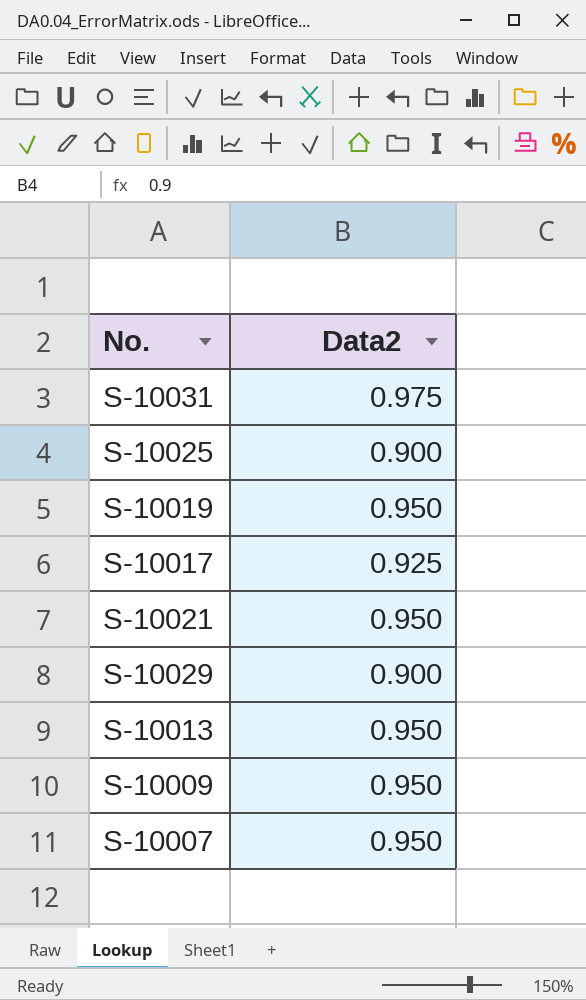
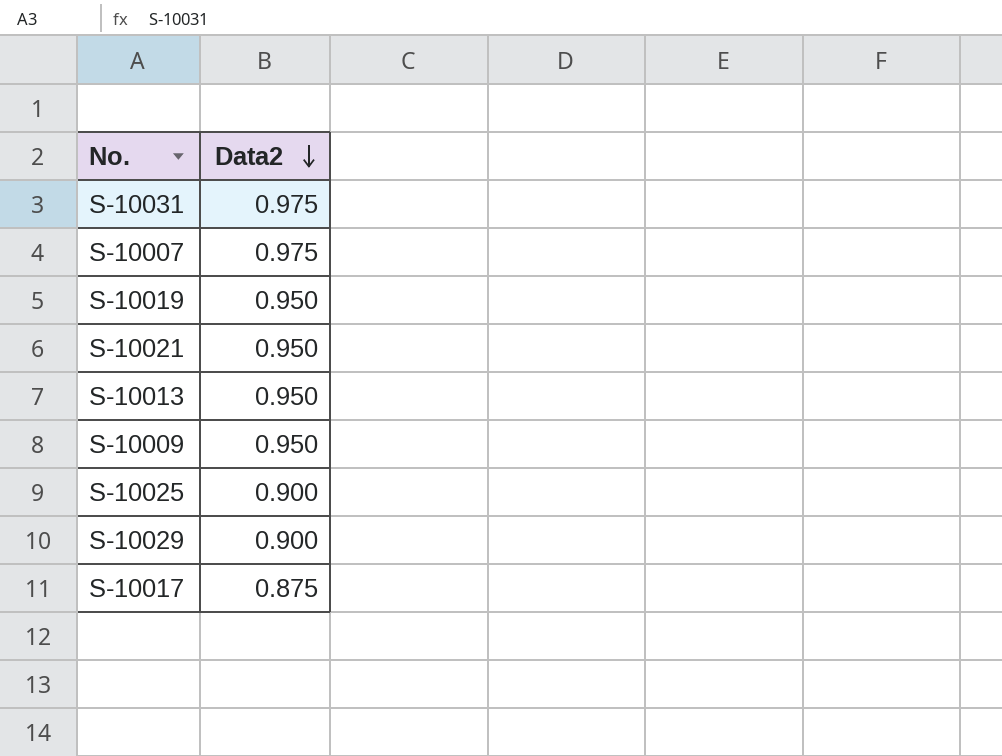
row order: none -> Data2 descending
S-10007 | Data2: 0.950 -> 0.975
S-10017 | Data2: 0.925 -> 0.875

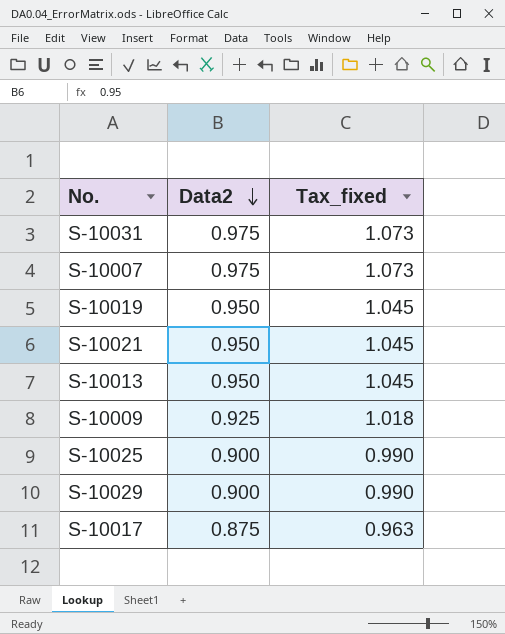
column Tax_fixed | formula: none -> [Data2] * 1.1
S-10009 | Data2: 0.950 -> 0.925

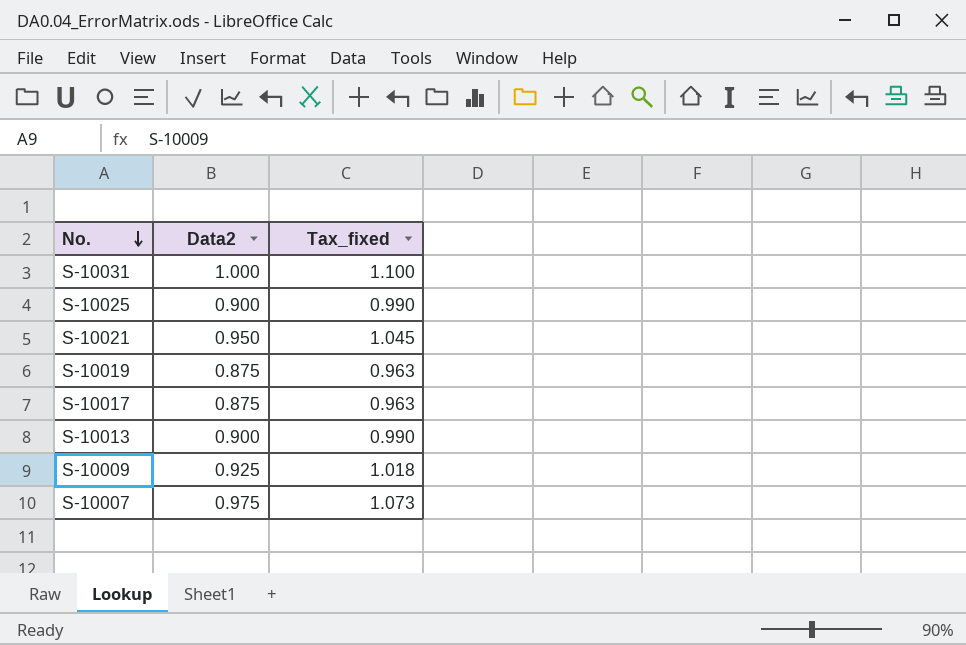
row order: Data2 descending -> No. descending
row S-10029: 0.900 | 0.990 -> none
S-10031 | Data2: 0.975 -> 1.000
S-10031 | Tax_fixed: 1.073 -> 1.100
S-10019 | Data2: 0.950 -> 0.875
S-10019 | Tax_fixed: 1.045 -> 0.963
S-10013 | Data2: 0.950 -> 0.900
S-10013 | Tax_fixed: 1.045 -> 0.990

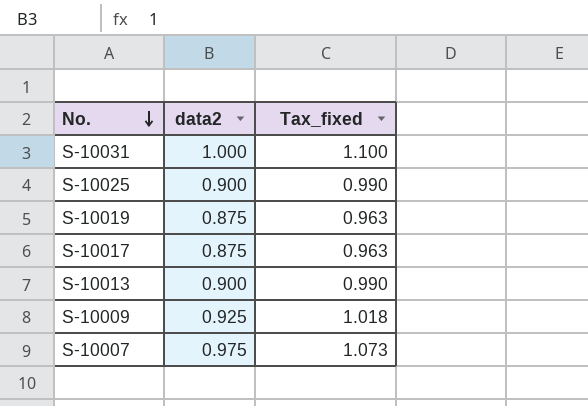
column name: Data2 -> data2
row S-10021: 0.950 | 1.045 -> none

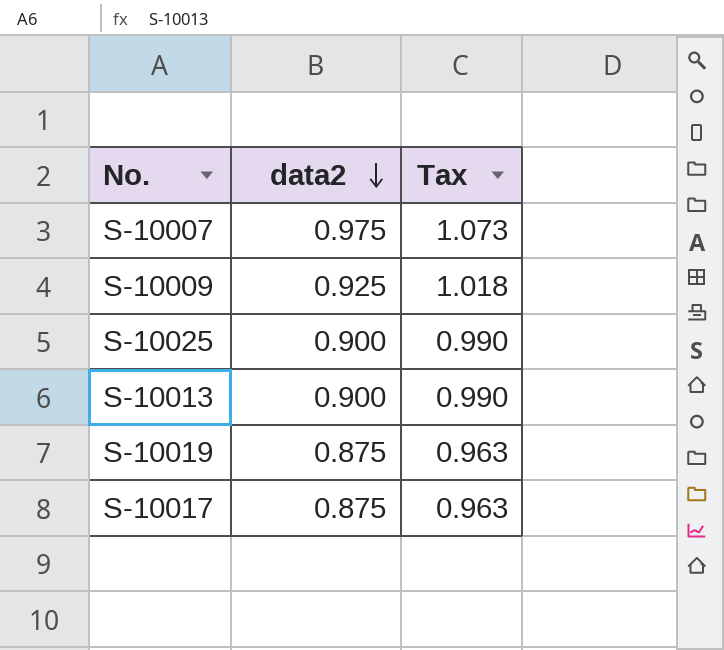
row order: No. descending -> data2 descending
column name: Tax_fixed -> Tax
row S-10031: 1.000 | 1.100 -> none

